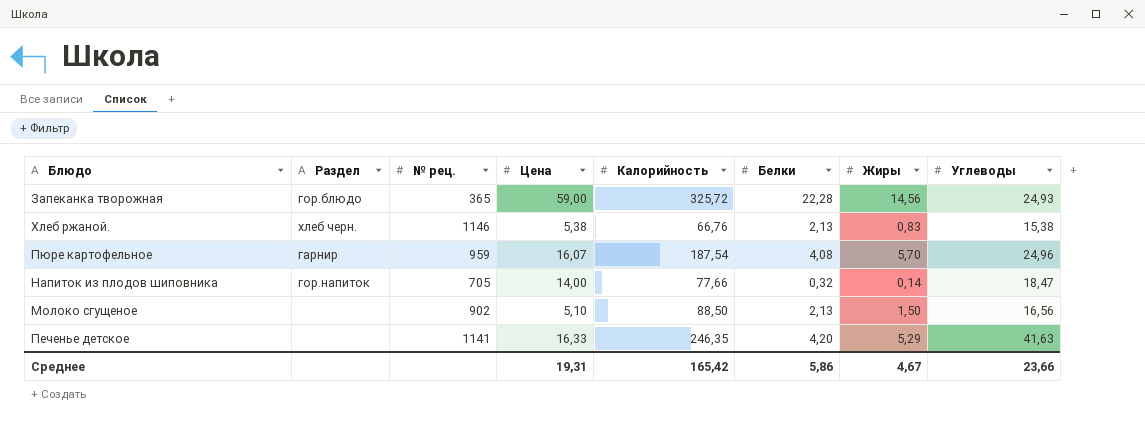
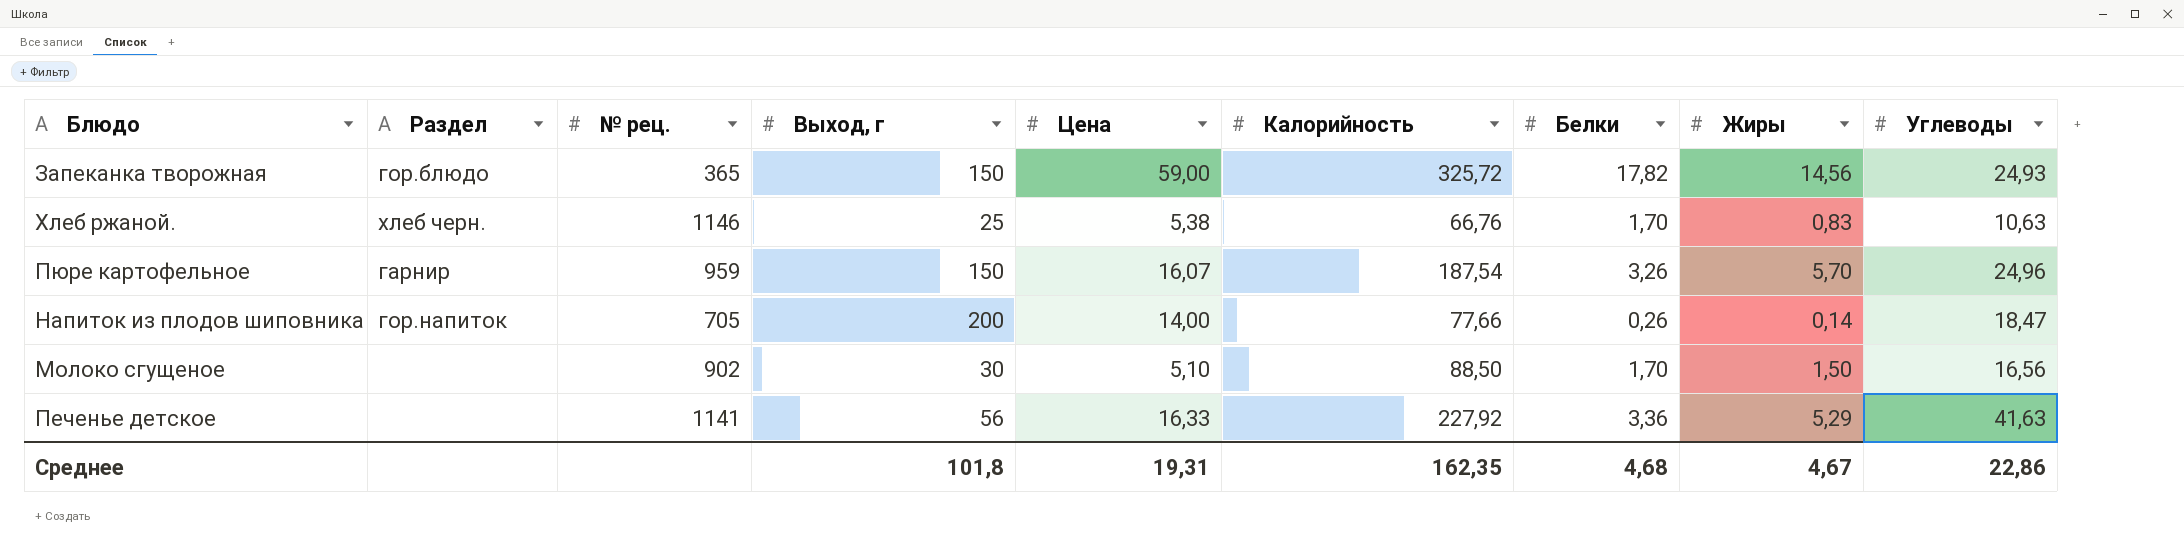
column Выход, г | position: none -> 4
Запеканка творожная | Белки: 22,28 -> 17,82
Хлеб ржаной. | Белки: 2,13 -> 1,70
Хлеб ржаной. | Углеводы: 15,38 -> 10,63
Пюре картофельное | Белки: 4,08 -> 3,26
Напиток из плодов шиповника | Белки: 0,32 -> 0,26
Молоко сгущеное | Белки: 2,13 -> 1,70
Печенье детское | Калорийность: 246,35 -> 227,92
Печенье детское | Белки: 4,20 -> 3,36
Среднее | Калорийность: 165,42 -> 162,35
Среднее | Белки: 5,86 -> 4,68
Среднее | Углеводы: 23,66 -> 22,86

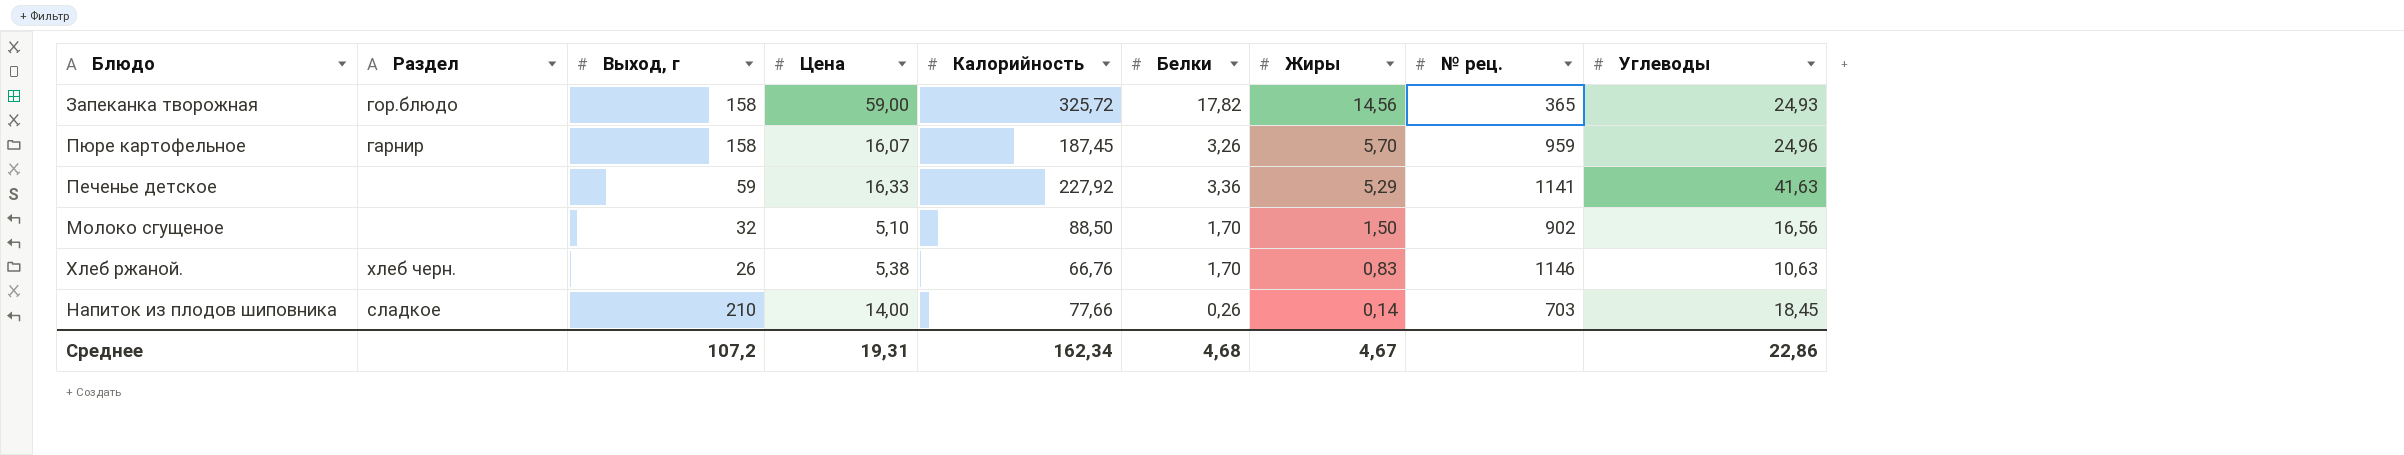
row order: none -> Жиры descending
column № рец. | position: 3 -> 8
Запеканка творожная | Выход, г: 150 -> 158
Пюре картофельное | Выход, г: 150 -> 158
Пюре картофельное | Калорийность: 187,54 -> 187,45
Печенье детское | Выход, г: 56 -> 59
Молоко сгущеное | Выход, г: 30 -> 32
Хлеб ржаной. | Выход, г: 25 -> 26
Напиток из плодов шиповника | Раздел: гор.напиток -> сладкое
Напиток из плодов шиповника | Выход, г: 200 -> 210
Напиток из плодов шиповника | № рец.: 705 -> 703
Напиток из плодов шиповника | Углеводы: 18,47 -> 18,45
Среднее | Выход, г: 101,8 -> 107,2
Среднее | Калорийность: 162,35 -> 162,34

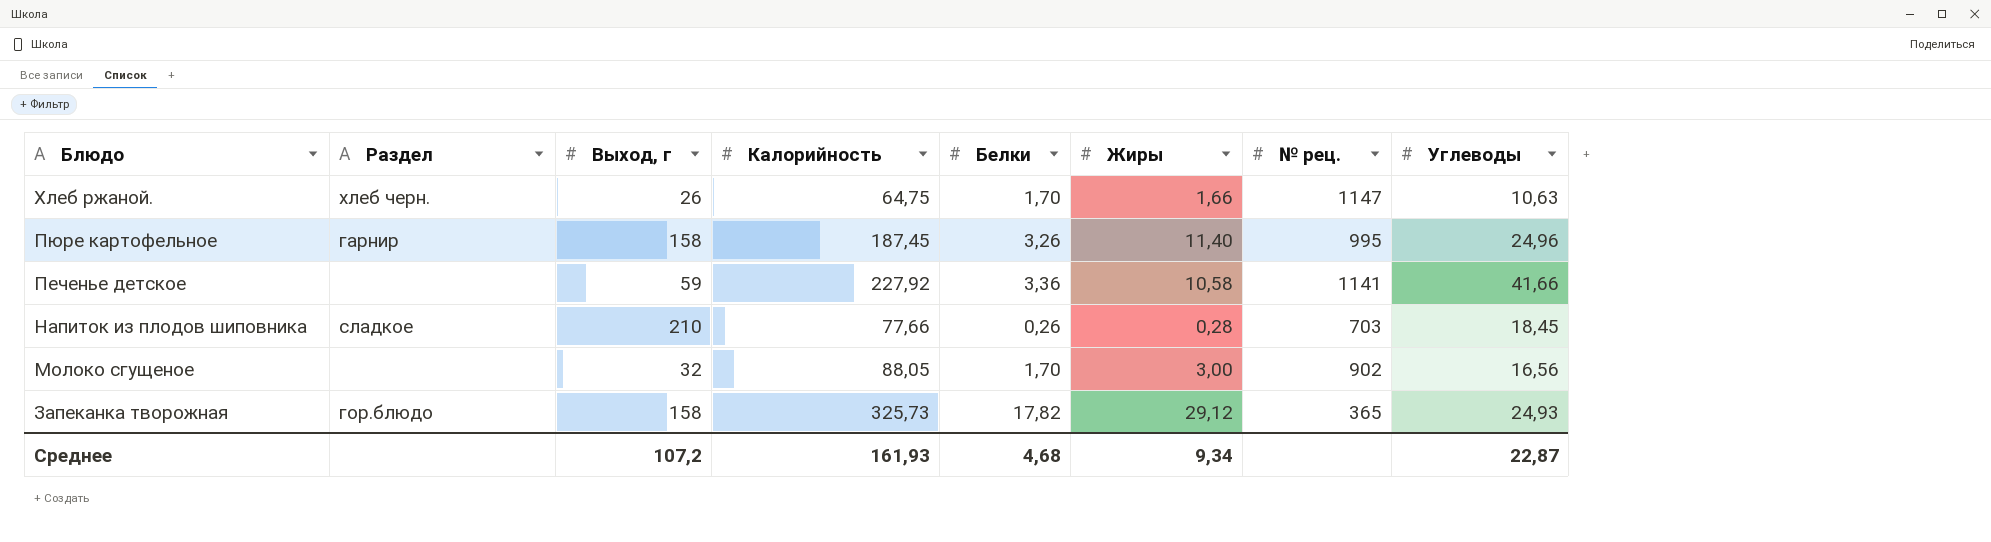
row order: Жиры descending -> Блюдо descending
column Цена | position: 4 -> none
Хлеб ржаной. | Калорийность: 66,76 -> 64,75
Хлеб ржаной. | Жиры: 0,83 -> 1,66
Хлеб ржаной. | № рец.: 1146 -> 1147
Пюре картофельное | Жиры: 5,70 -> 11,40
Пюре картофельное | № рец.: 959 -> 995
Печенье детское | Жиры: 5,29 -> 10,58
Печенье детское | Углеводы: 41,63 -> 41,66
Напиток из плодов шиповника | Жиры: 0,14 -> 0,28
Молоко сгущеное | Калорийность: 88,50 -> 88,05
Молоко сгущеное | Жиры: 1,50 -> 3,00
Запеканка творожная | Калорийность: 325,72 -> 325,73
Запеканка творожная | Жиры: 14,56 -> 29,12
Среднее | Калорийность: 162,34 -> 161,93
Среднее | Жиры: 4,67 -> 9,34
Среднее | Углеводы: 22,86 -> 22,87

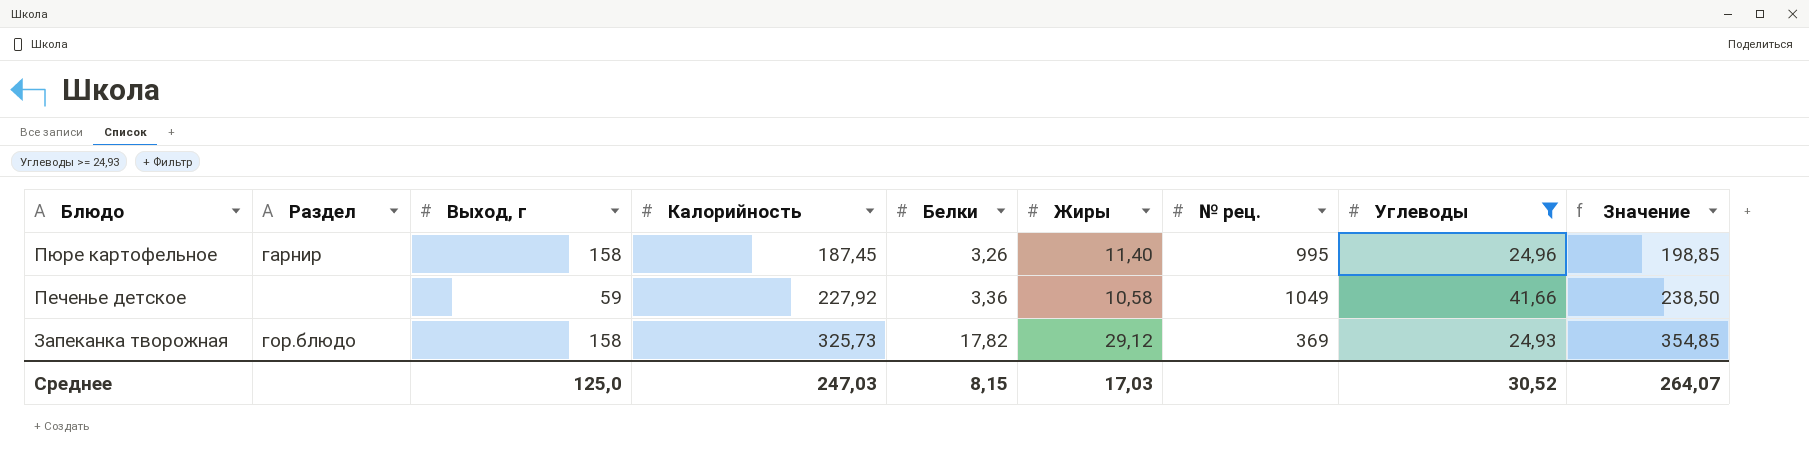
filter: none -> Углеводы >= 24,93
column Значение | formula: none -> [Калорийность] + [Жиры]
Печенье детское | № рец.: 1141 -> 1049
Запеканка творожная | № рец.: 365 -> 369
Среднее | Выход, г: 107,2 -> 125,0
Среднее | Калорийность: 161,93 -> 247,03
Среднее | Белки: 4,68 -> 8,15
Среднее | Жиры: 9,34 -> 17,03
Среднее | Углеводы: 22,87 -> 30,52

